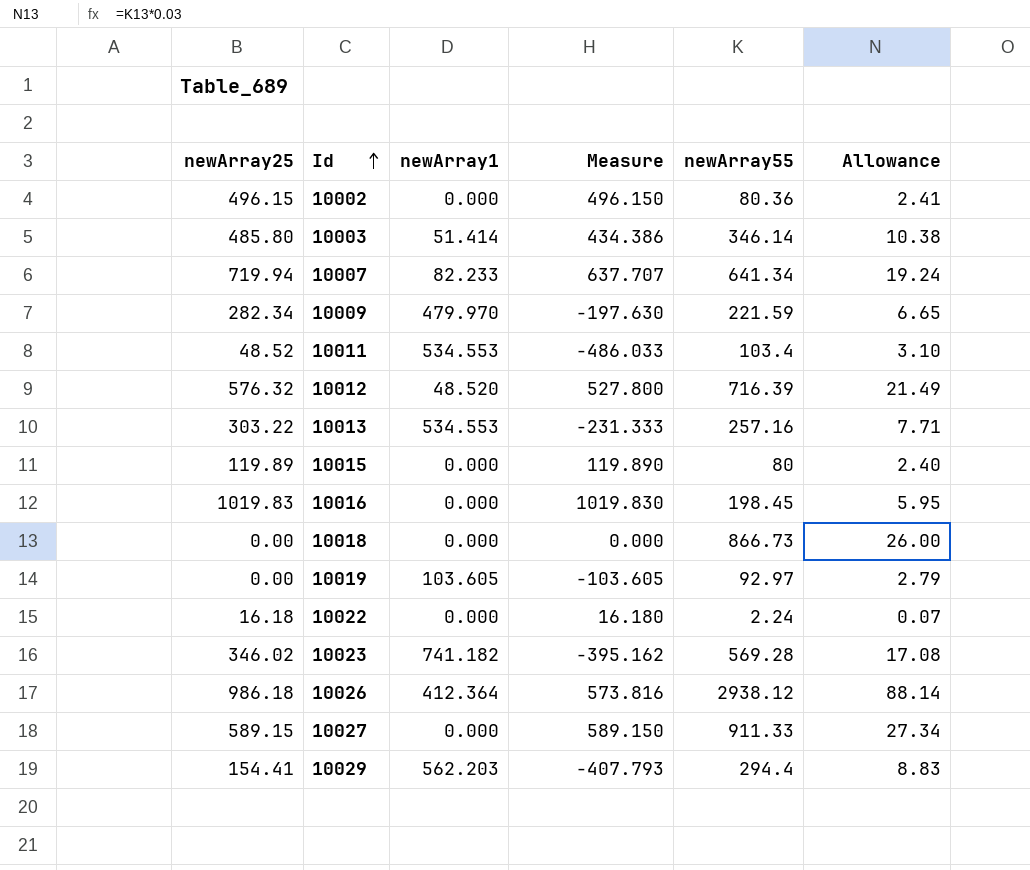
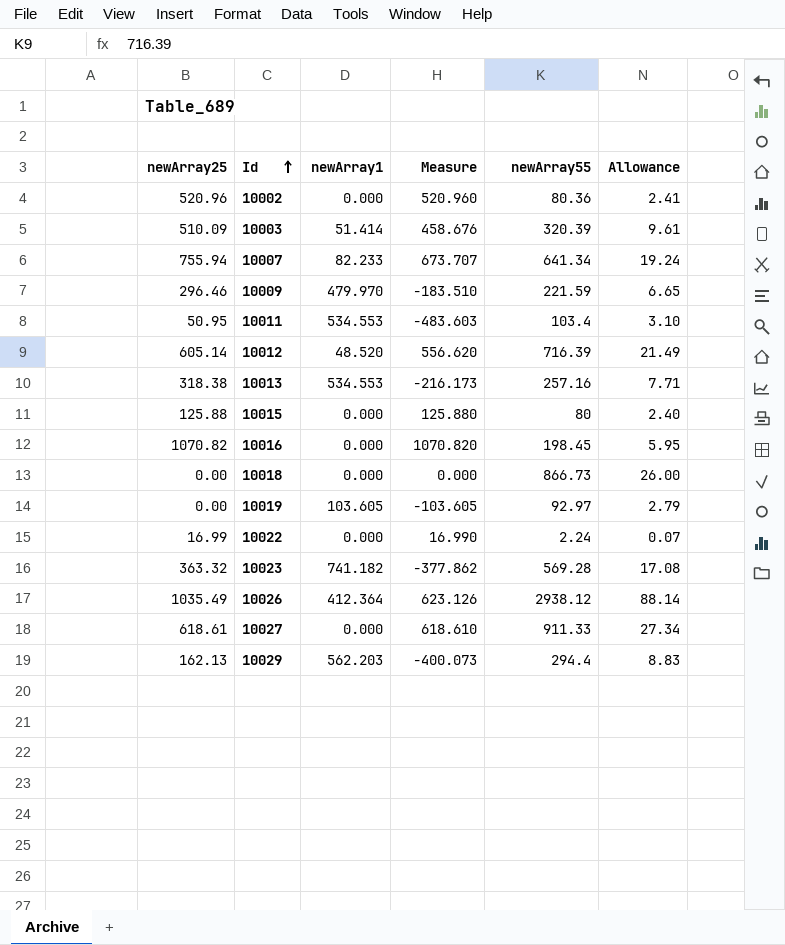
10002 | newArray25: 496.15 -> 520.96
10002 | Measure: 496.150 -> 520.960
10003 | newArray25: 485.80 -> 510.09
10003 | Measure: 434.386 -> 458.676
10003 | newArray55: 346.14 -> 320.39
10003 | Allowance: 10.38 -> 9.61
10007 | newArray25: 719.94 -> 755.94
10007 | Measure: 637.707 -> 673.707
10009 | newArray25: 282.34 -> 296.46
10009 | Measure: -197.630 -> -183.510
10011 | newArray25: 48.52 -> 50.95
10011 | Measure: -486.033 -> -483.603
10012 | newArray25: 576.32 -> 605.14
10012 | Measure: 527.800 -> 556.620
10013 | newArray25: 303.22 -> 318.38
10013 | Measure: -231.333 -> -216.173
10015 | newArray25: 119.89 -> 125.88
10015 | Measure: 119.890 -> 125.880
10016 | newArray25: 1019.83 -> 1070.82
10016 | Measure: 1019.830 -> 1070.820
10022 | newArray25: 16.18 -> 16.99
10022 | Measure: 16.180 -> 16.990
10023 | newArray25: 346.02 -> 363.32
10023 | Measure: -395.162 -> -377.862
10026 | newArray25: 986.18 -> 1035.49
10026 | Measure: 573.816 -> 623.126
10027 | newArray25: 589.15 -> 618.61
10027 | Measure: 589.150 -> 618.610
10029 | newArray25: 154.41 -> 162.13
10029 | Measure: -407.793 -> -400.073

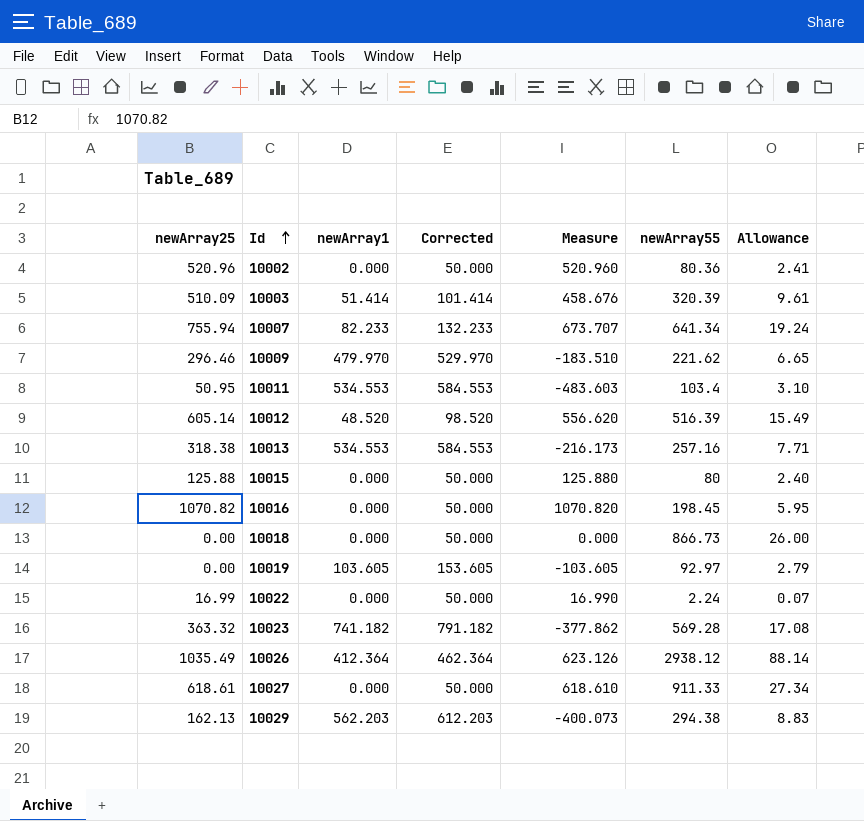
column Corrected | formula: none -> [newArray1] + 50
10009 | newArray55: 221.59 -> 221.62
10012 | newArray55: 716.39 -> 516.39
10012 | Allowance: 21.49 -> 15.49
10029 | newArray55: 294.4 -> 294.38

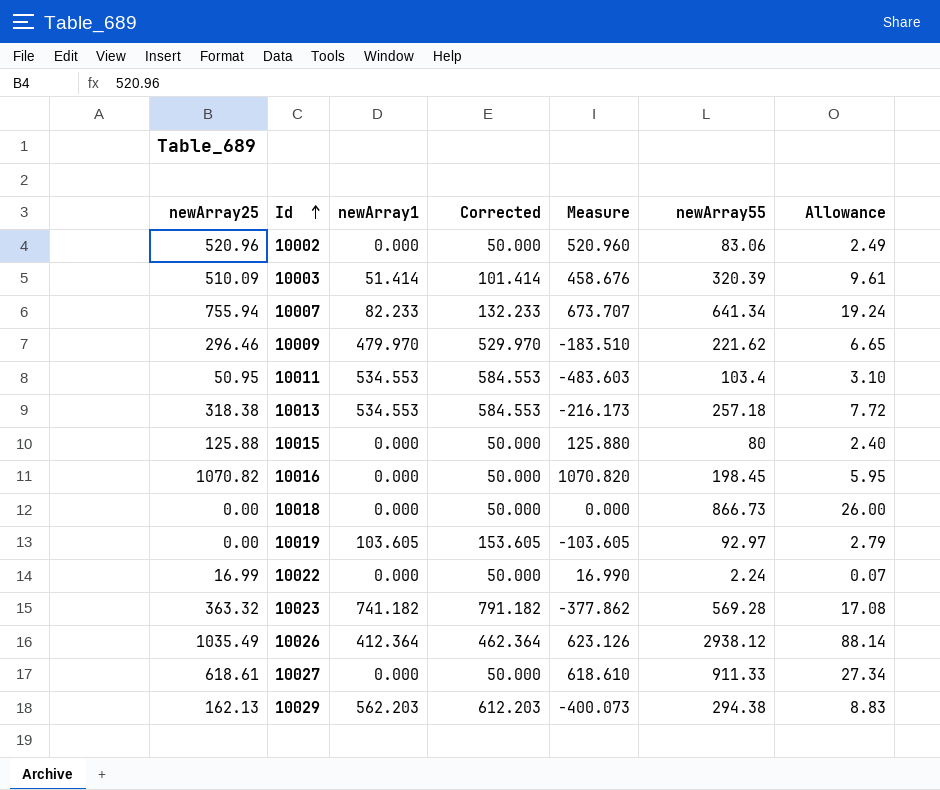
row 10012: 605.14 | 48.520 | 98.520 | 556.620 | 516.39 | 15.49 -> none
10002 | newArray55: 80.36 -> 83.06
10002 | Allowance: 2.41 -> 2.49
10013 | newArray55: 257.16 -> 257.18
10013 | Allowance: 7.71 -> 7.72

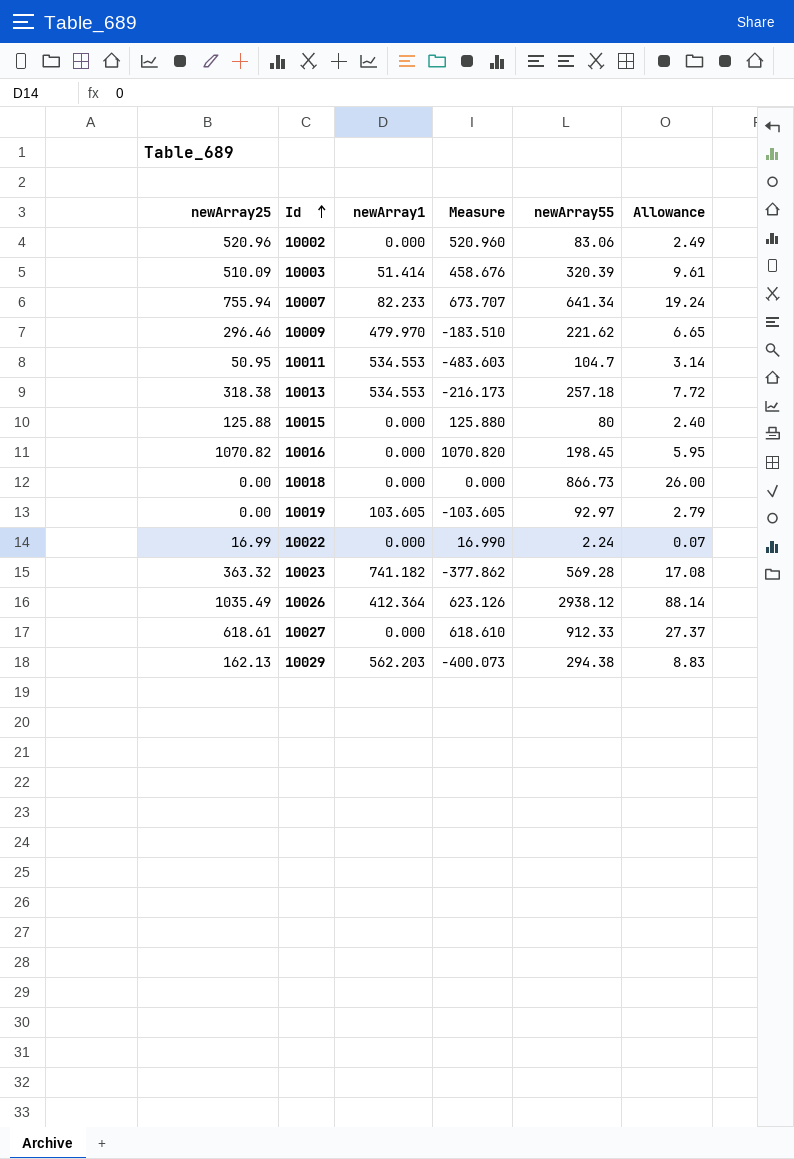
column Corrected | formula: [newArray1] + 50 -> none
10011 | newArray55: 103.4 -> 104.7
10011 | Allowance: 3.10 -> 3.14
10027 | newArray55: 911.33 -> 912.33
10027 | Allowance: 27.34 -> 27.37

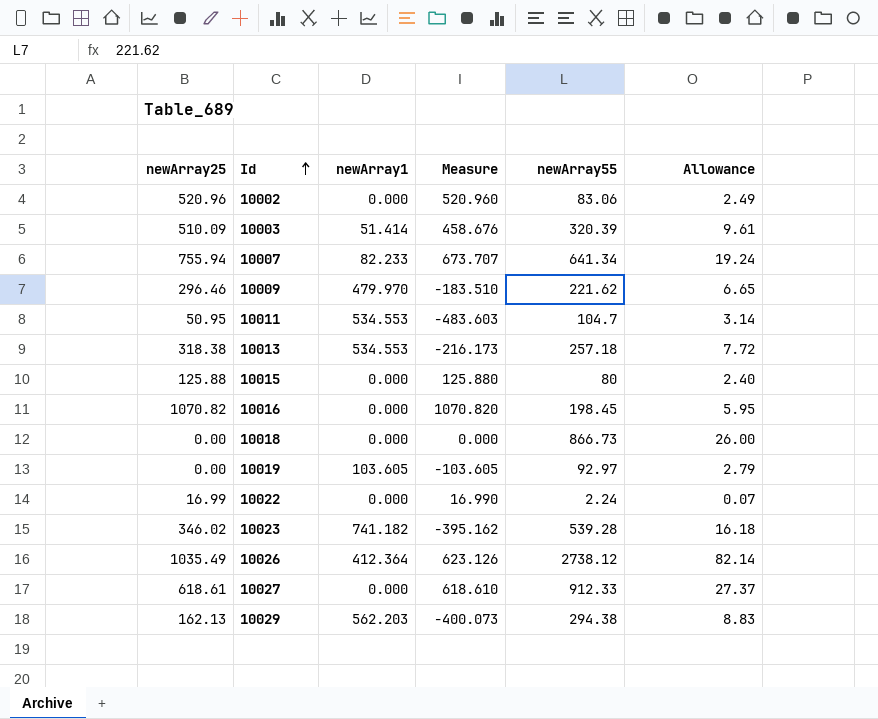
10023 | newArray25: 363.32 -> 346.02
10023 | Measure: -377.862 -> -395.162
10023 | newArray55: 569.28 -> 539.28
10023 | Allowance: 17.08 -> 16.18
10026 | newArray55: 2938.12 -> 2738.12
10026 | Allowance: 88.14 -> 82.14

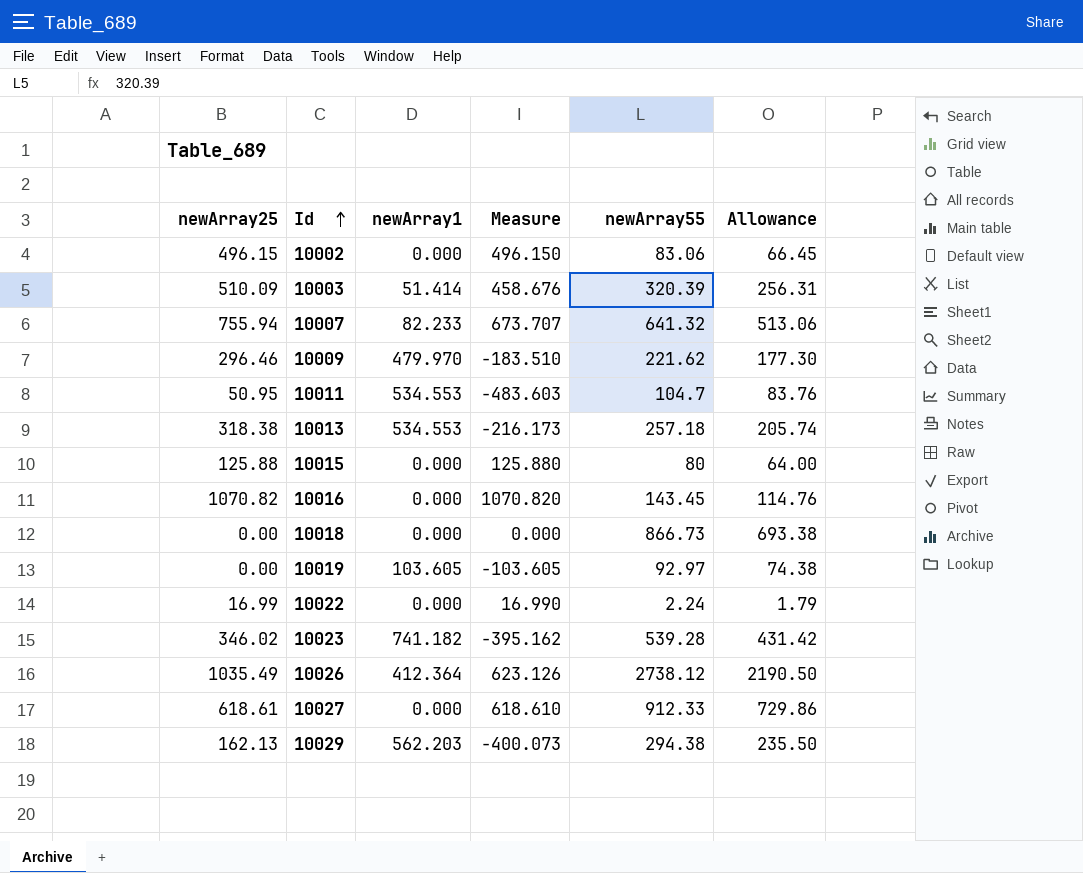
column Allowance | formula: [newArray55] * 0.03 -> [newArray55] * 0.8
10002 | newArray25: 520.96 -> 496.15
10002 | Measure: 520.960 -> 496.150
10007 | newArray55: 641.34 -> 641.32
10016 | newArray55: 198.45 -> 143.45

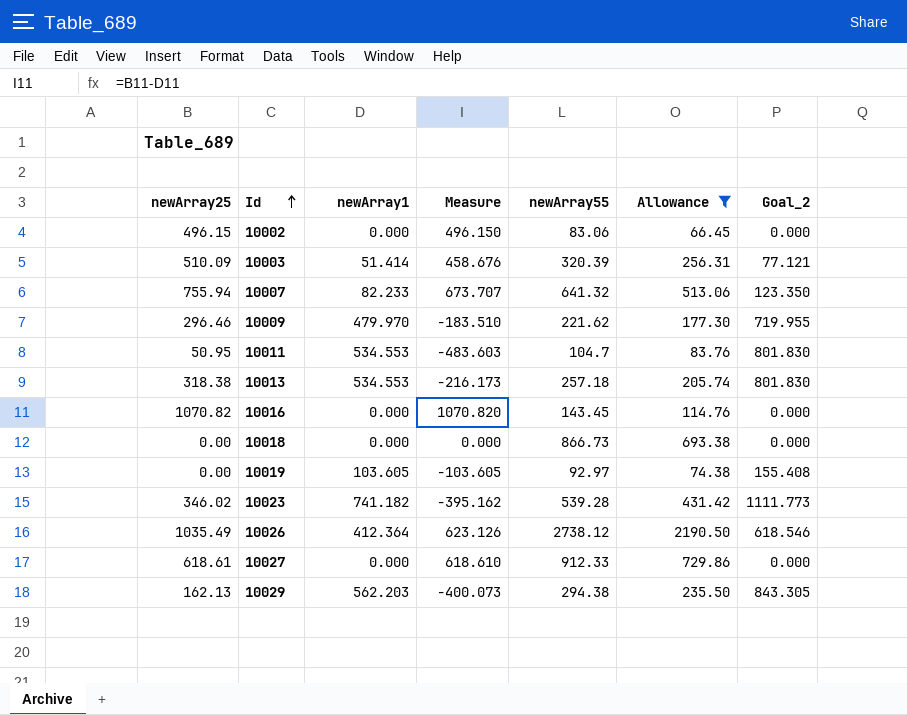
filter: none -> Allowance >= 66.45
column Goal_2 | formula: none -> [newArray1] * 1.5

